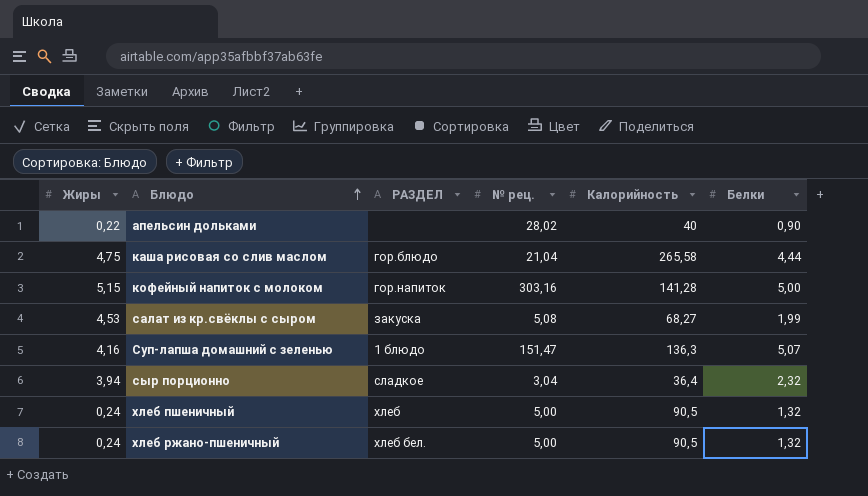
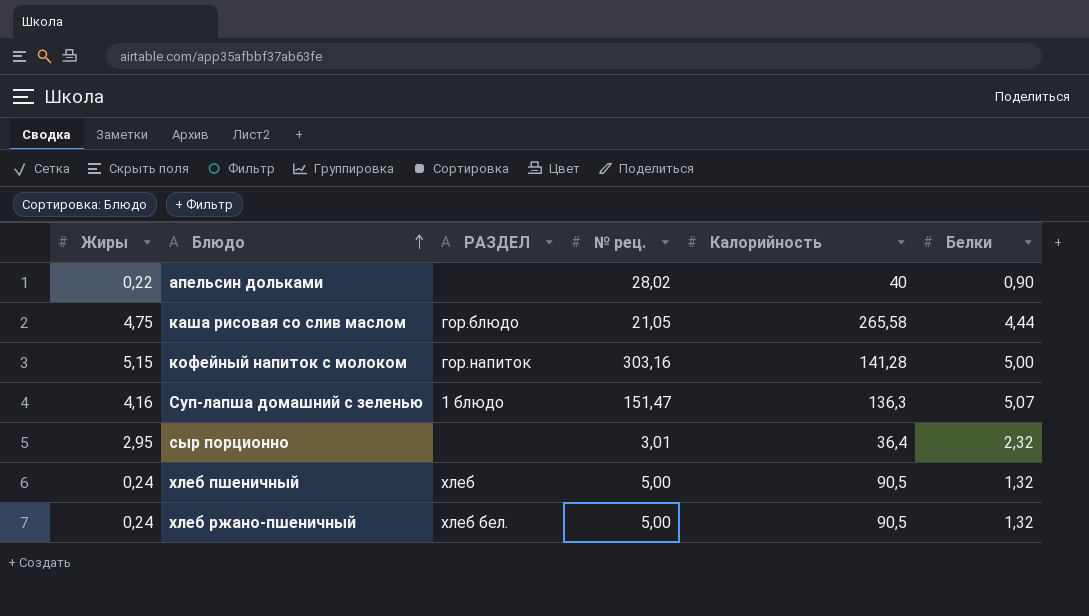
row салат из кр.свёклы с сыром: 4,53 | закуска | 5,08 | 68,27 | 1,99 -> none
каша рисовая со слив маслом | № рец.: 21,04 -> 21,05
сыр порционно | Жиры: 3,94 -> 2,95
сыр порционно | РАЗДЕЛ: сладкое -> none
сыр порционно | № рец.: 3,04 -> 3,01

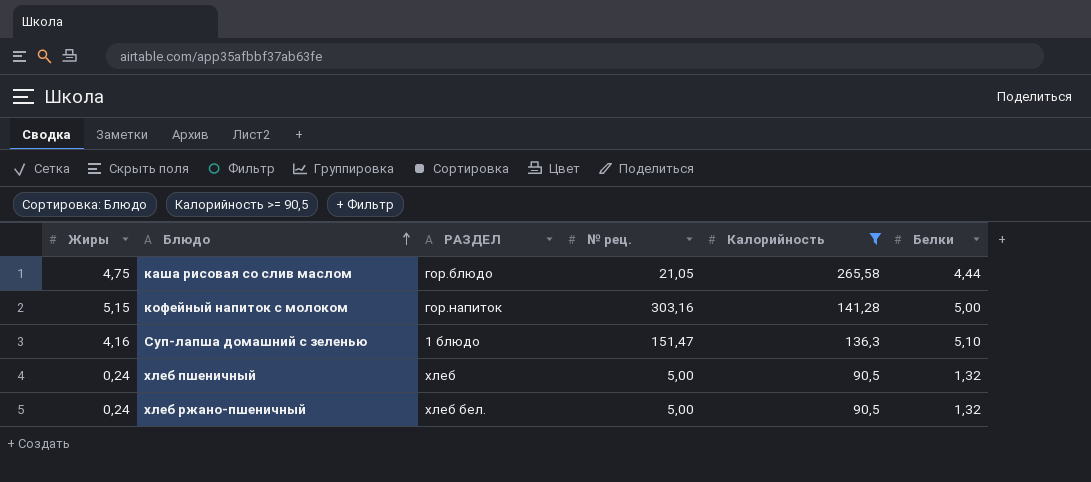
filter: none -> Калорийность >= 90,5
Суп-лапша домашний с зеленью | Белки: 5,07 -> 5,10

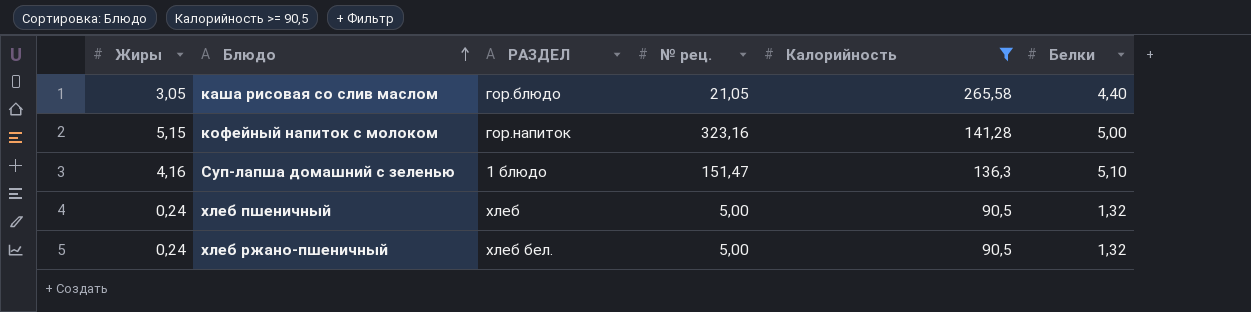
каша рисовая со слив маслом | Жиры: 4,75 -> 3,05
каша рисовая со слив маслом | Белки: 4,44 -> 4,40
кофейный напиток с молоком | № рец.: 303,16 -> 323,16

